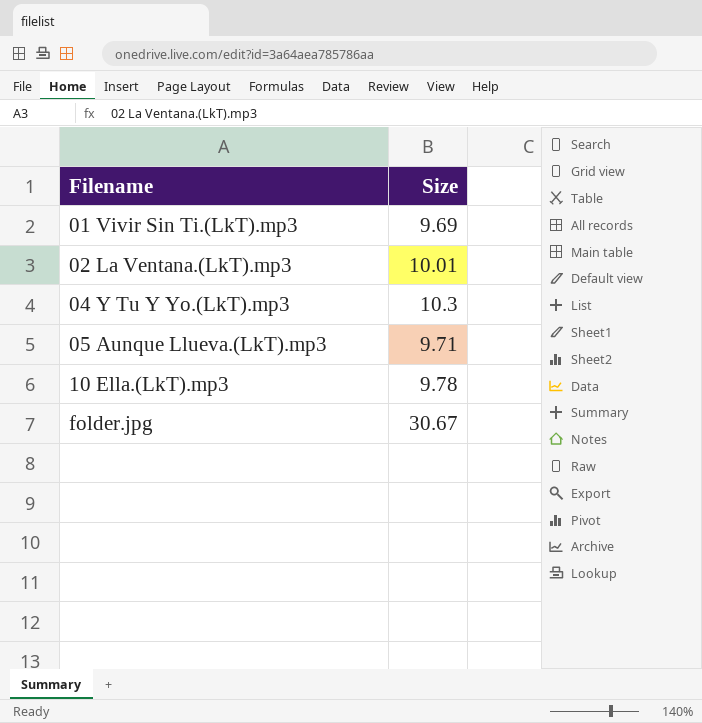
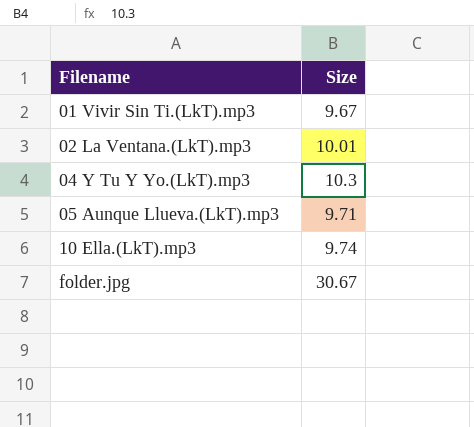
01 Vivir Sin Ti.(LkT).mp3 | Size: 9.69 -> 9.67
10 Ella.(LkT).mp3 | Size: 9.78 -> 9.74

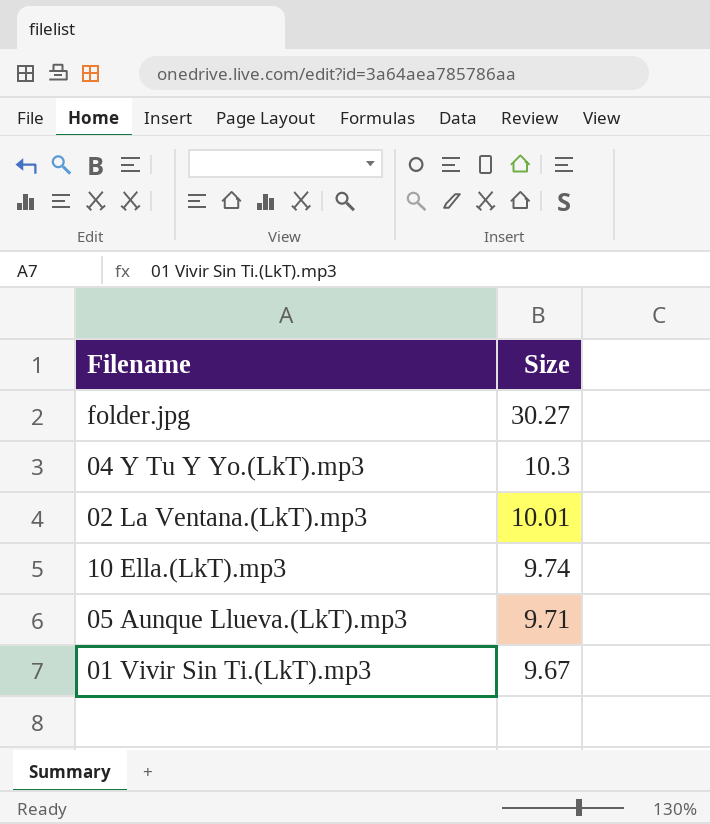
row order: Filename ascending -> Size descending
folder.jpg | Size: 30.67 -> 30.27

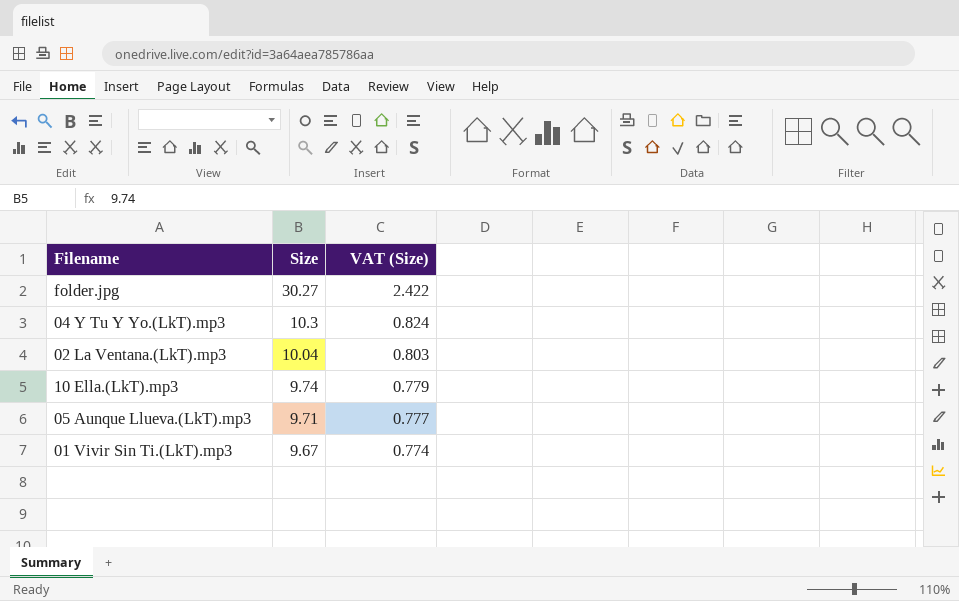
column VAT (Size) | formula: none -> [Size] * 0.08
02 La Ventana.(LkT).mp3 | Size: 10.01 -> 10.04

